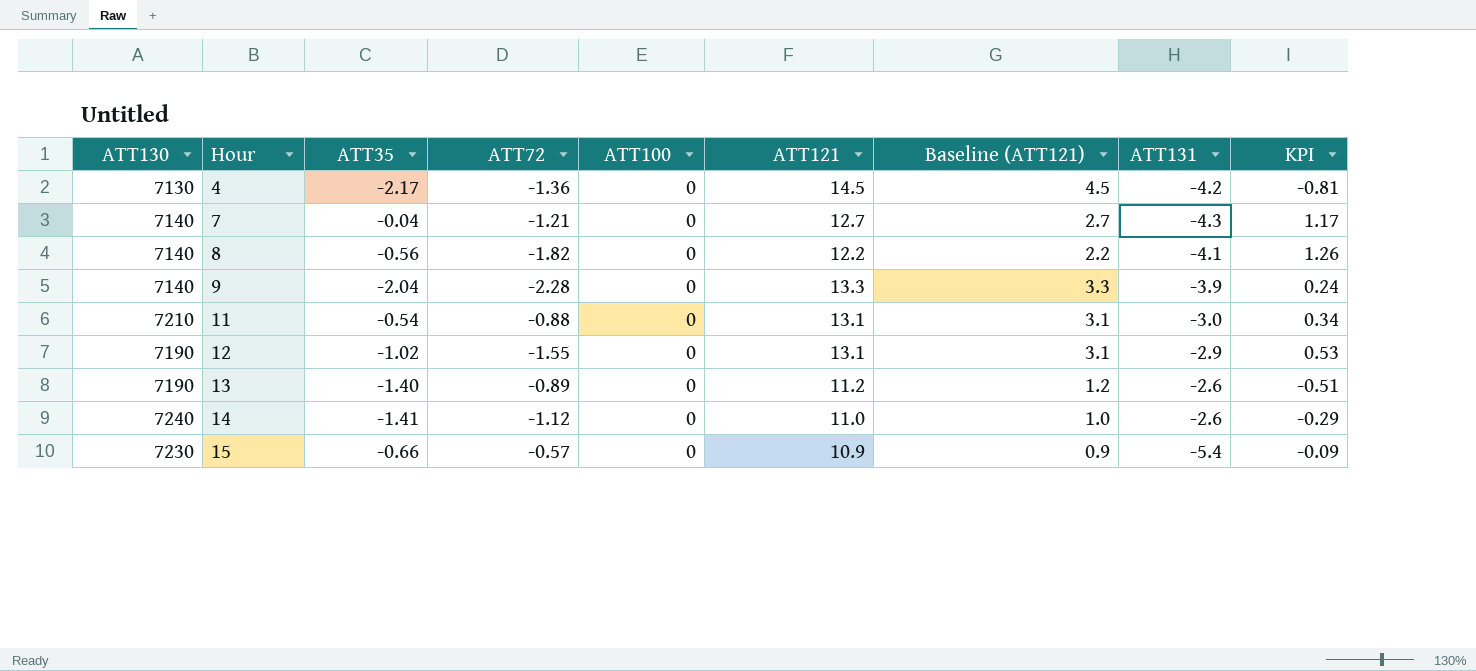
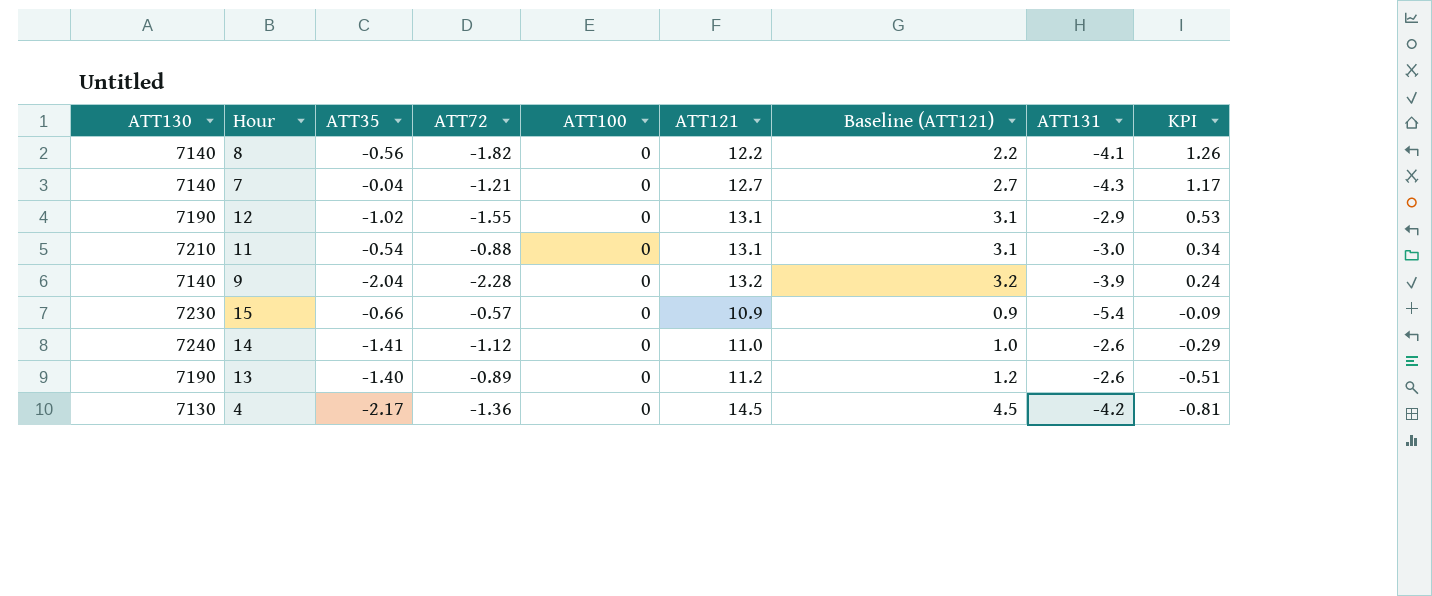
row order: Hour ascending -> KPI descending
9 | ATT121: 13.3 -> 13.2
9 | Baseline (ATT121): 3.3 -> 3.2

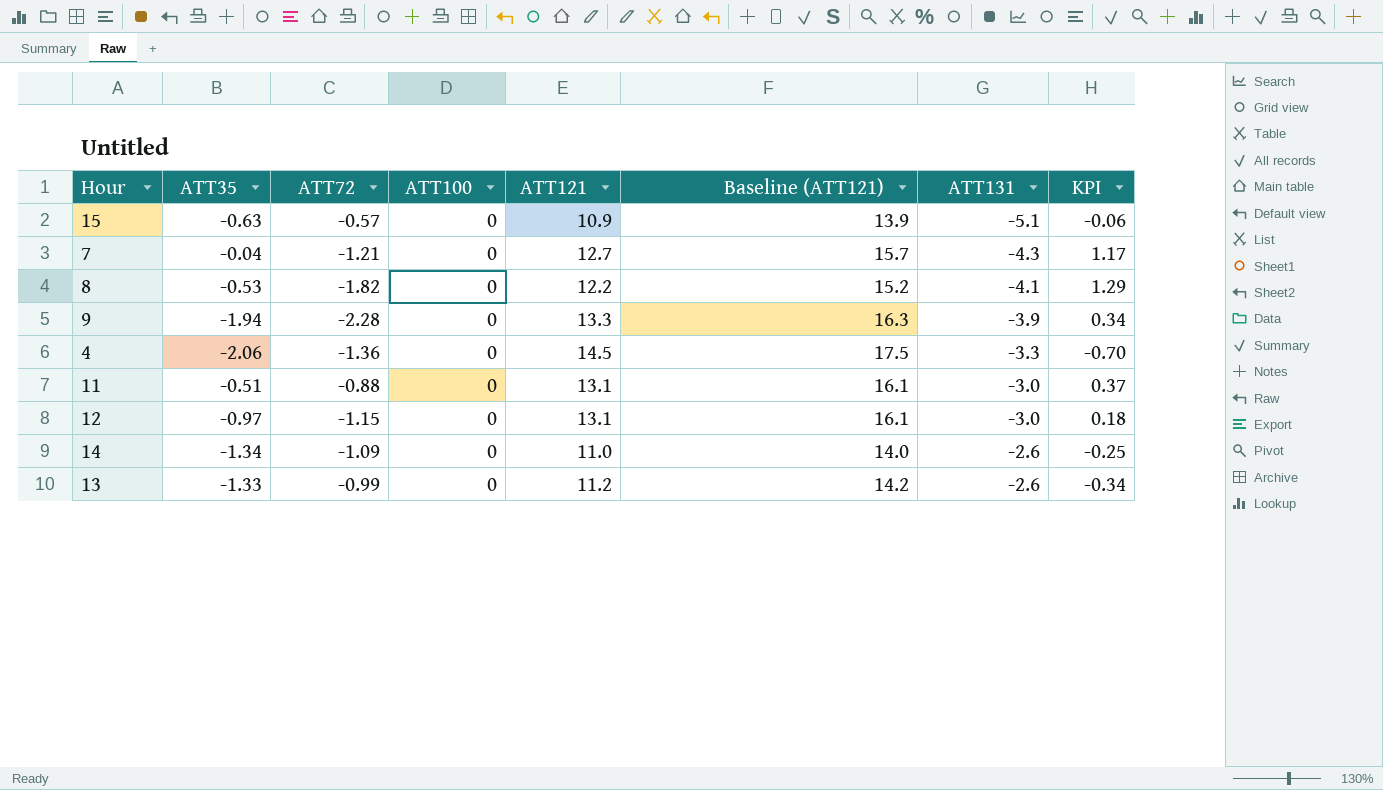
row order: KPI descending -> ATT131 ascending
column ATT130 | position: 1 -> none
column Baseline (ATT121) | formula: [ATT121] - 10 -> [ATT121] + 3
15 | ATT35: -0.66 -> -0.63
15 | ATT131: -5.4 -> -5.1
15 | KPI: -0.09 -> -0.06
8 | ATT35: -0.56 -> -0.53
8 | KPI: 1.26 -> 1.29
9 | ATT35: -2.04 -> -1.94
9 | ATT121: 13.2 -> 13.3
9 | KPI: 0.24 -> 0.34
4 | ATT35: -2.17 -> -2.06
4 | ATT131: -4.2 -> -3.3
4 | KPI: -0.81 -> -0.70
11 | ATT35: -0.54 -> -0.51
11 | KPI: 0.34 -> 0.37
12 | ATT35: -1.02 -> -0.97
12 | ATT72: -1.55 -> -1.15
12 | ATT131: -2.9 -> -3.0
12 | KPI: 0.53 -> 0.18
14 | ATT35: -1.41 -> -1.34
14 | ATT72: -1.12 -> -1.09
14 | KPI: -0.29 -> -0.25
13 | ATT35: -1.40 -> -1.33
13 | ATT72: -0.89 -> -0.99
13 | KPI: -0.51 -> -0.34

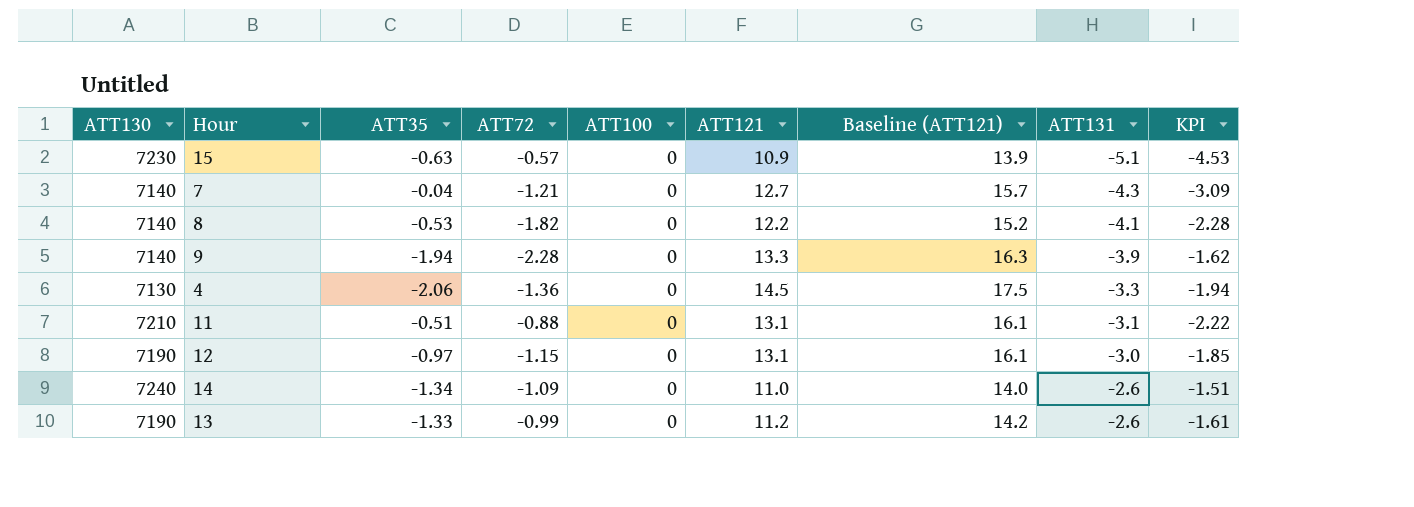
column ATT130 | position: none -> 1
column KPI | formula: [ATT35] - [ATT72] -> [ATT131] - [ATT72]
11 | ATT131: -3.0 -> -3.1

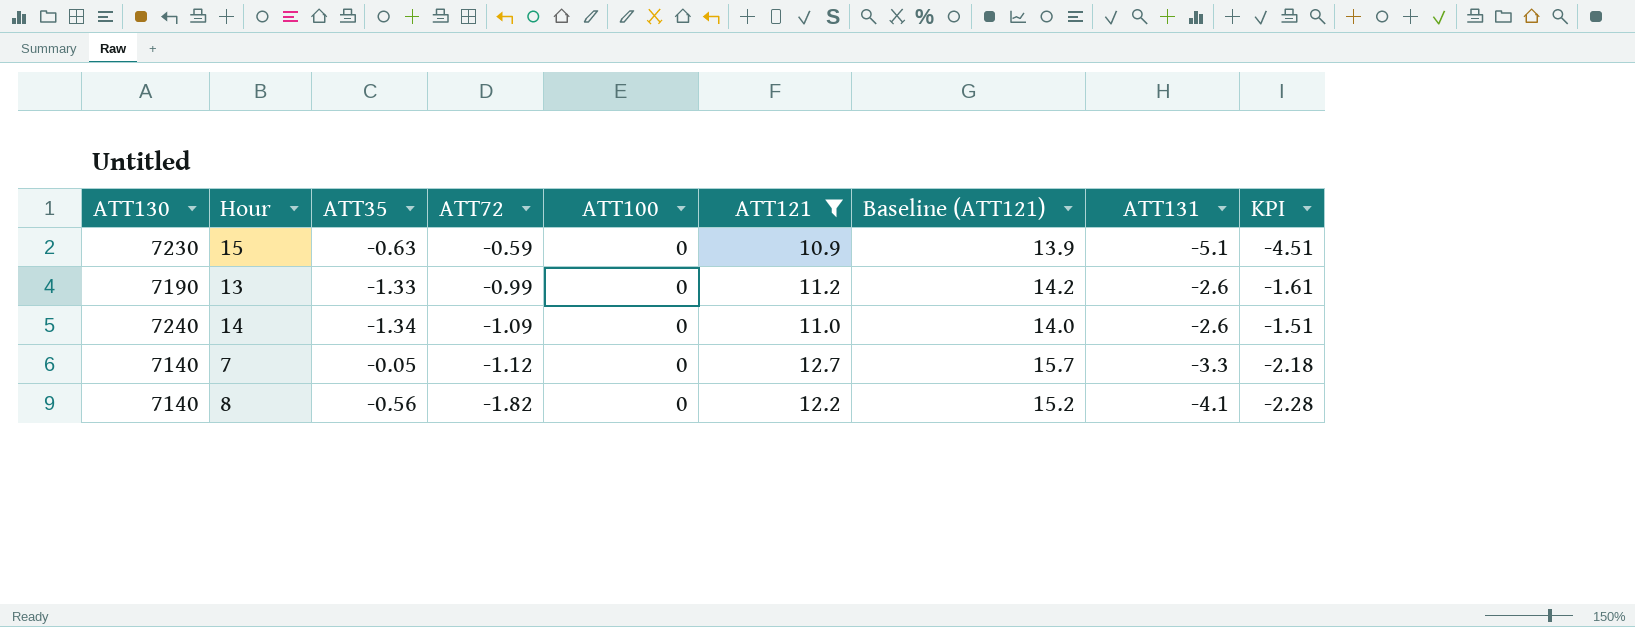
filter: none -> ATT121 <= 12.7
row order: ATT131 ascending -> ATT72 descending
15 | ATT72: -0.57 -> -0.59
15 | KPI: -4.53 -> -4.51
7 | ATT35: -0.04 -> -0.05
7 | ATT72: -1.21 -> -1.12
7 | ATT131: -4.3 -> -3.3
7 | KPI: -3.09 -> -2.18
8 | ATT35: -0.53 -> -0.56

